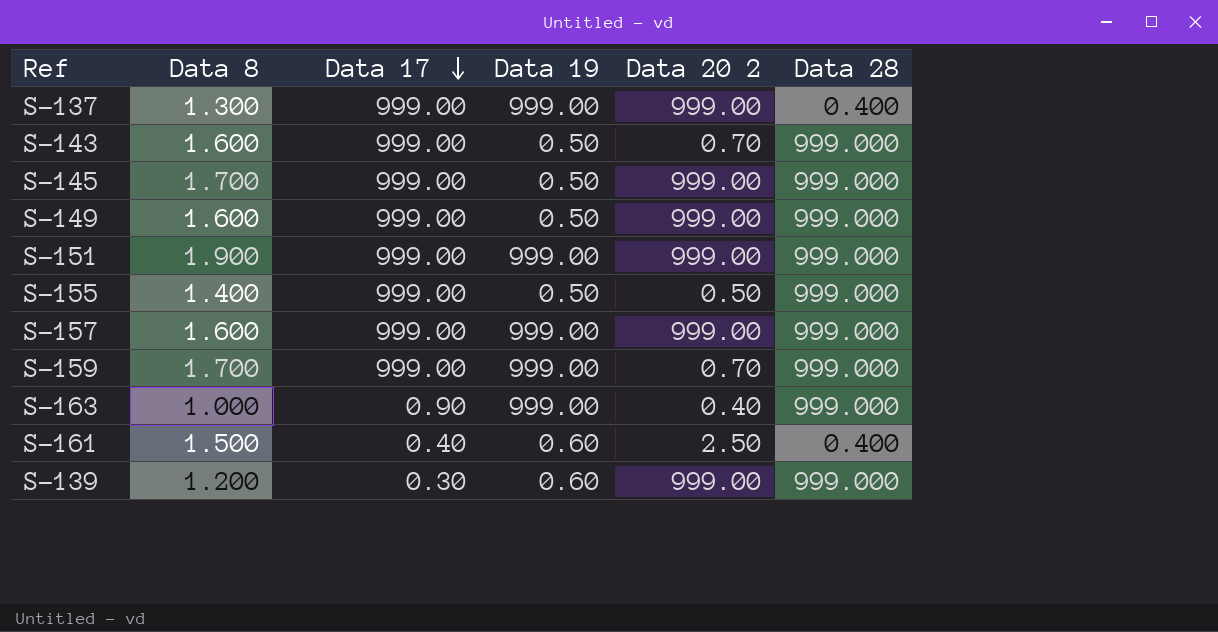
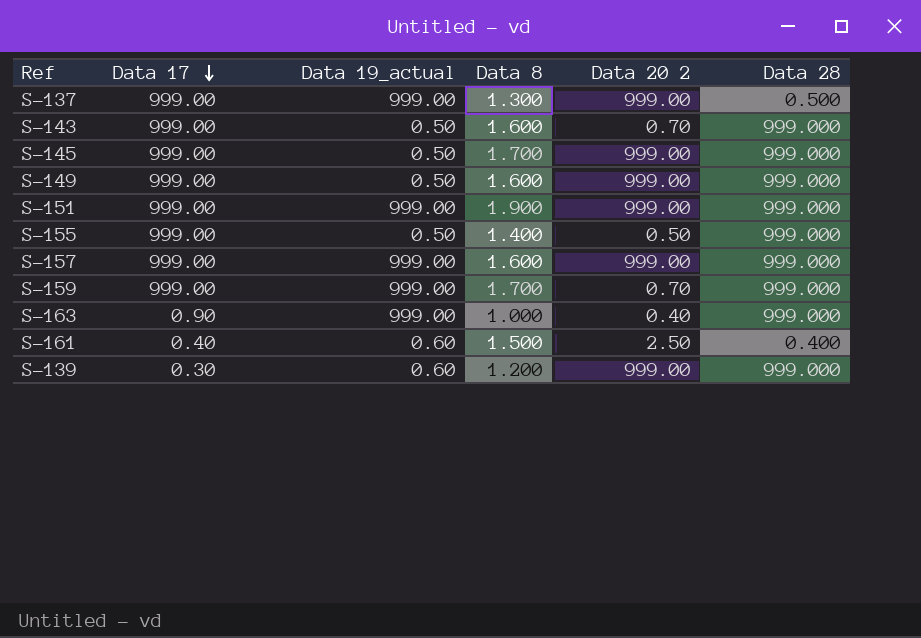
column name: Data 19 -> Data 19_actual
column Data 8 | position: 2 -> 4
S-137 | Data 28: 0.400 -> 0.500

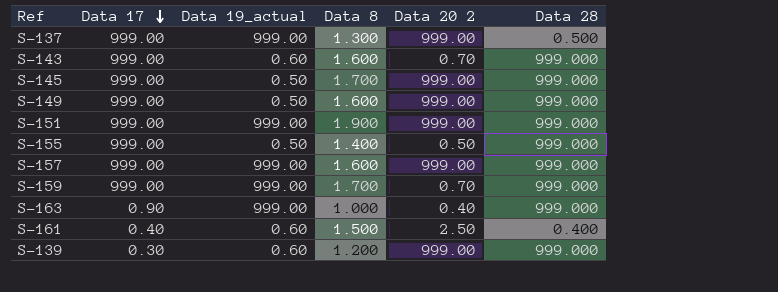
S-143 | Data 19_actual: 0.50 -> 0.60

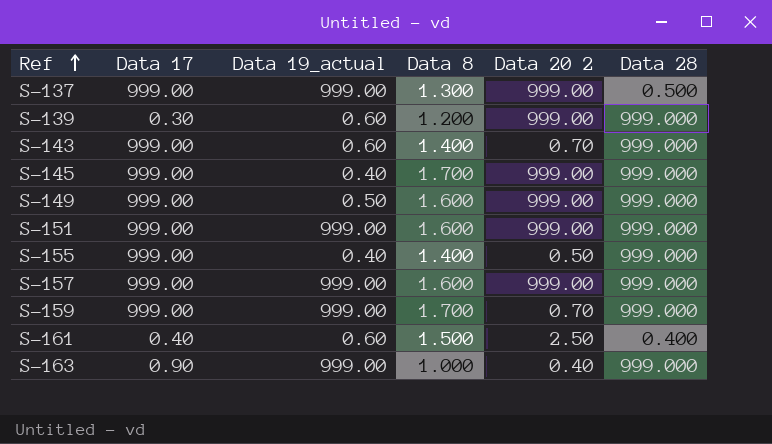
row order: Data 17 descending -> Ref ascending
S-143 | Data 8: 1.600 -> 1.400
S-145 | Data 19_actual: 0.50 -> 0.40
S-151 | Data 8: 1.900 -> 1.600
S-155 | Data 19_actual: 0.50 -> 0.40

